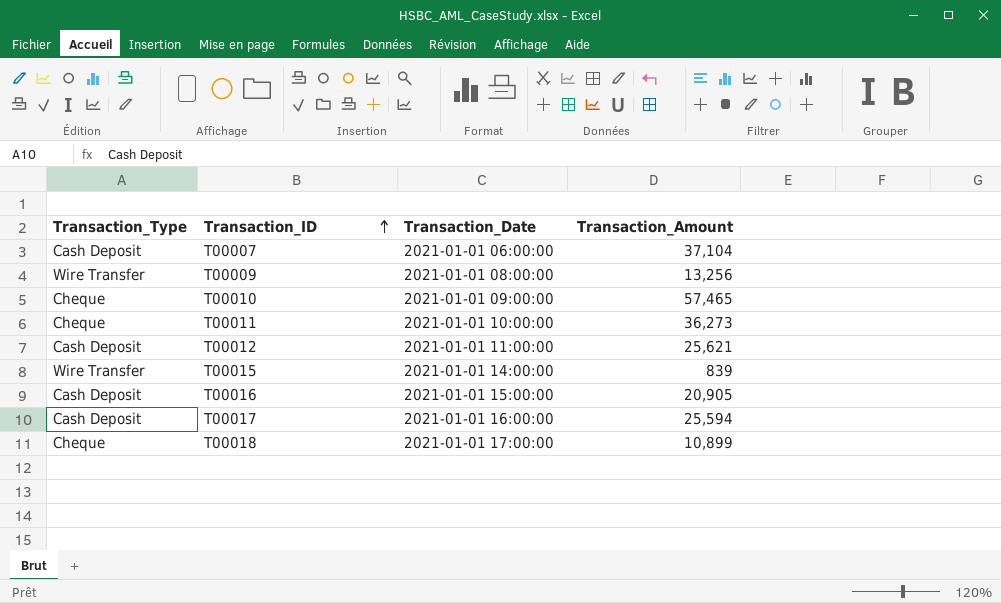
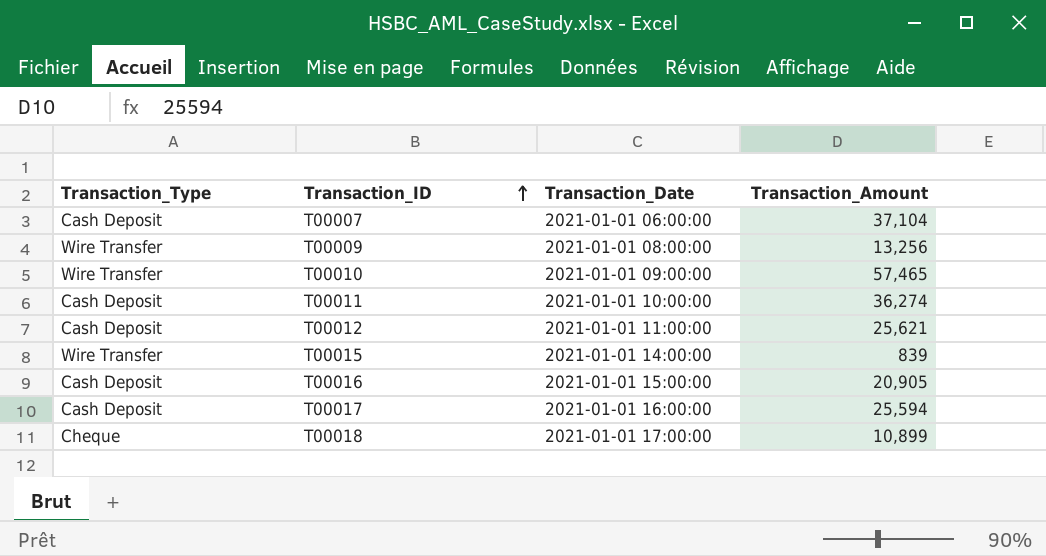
T00010 | Transaction_Type: Cheque -> Wire Transfer
T00011 | Transaction_Type: Cheque -> Cash Deposit
T00011 | Transaction_Amount: 36,273 -> 36,274

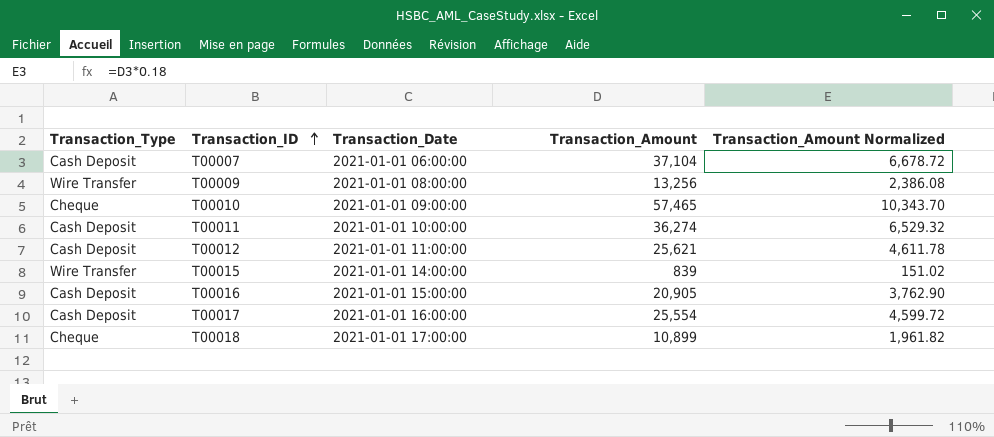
column Transaction_Amount Normalized | formula: none -> [Transaction_Amount] * 0.18
T00010 | Transaction_Type: Wire Transfer -> Cheque
T00017 | Transaction_Amount: 25,594 -> 25,554

